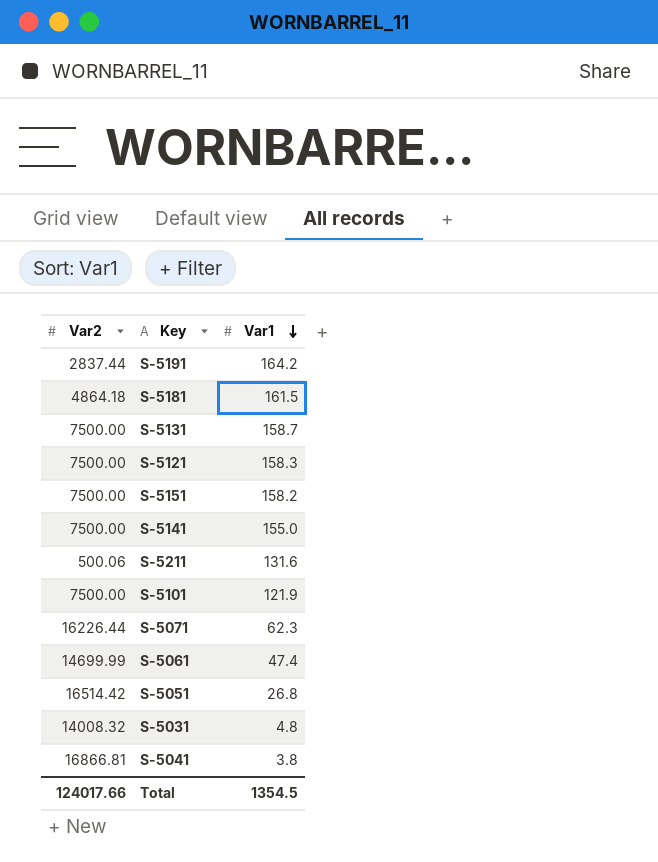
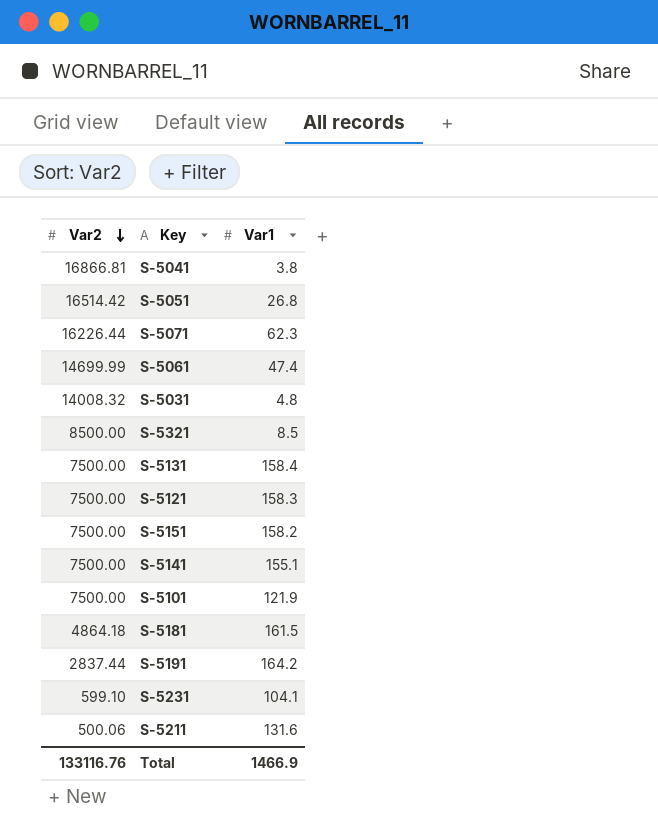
row order: Var1 descending -> Var2 descending
row S-5321: none -> 8500.00 | 8.5
S-5131 | Var1: 158.7 -> 158.4
S-5141 | Var1: 155.0 -> 155.1
row S-5231: none -> 599.10 | 104.1
Total | Var2: 124017.66 -> 133116.76
Total | Var1: 1354.5 -> 1466.9

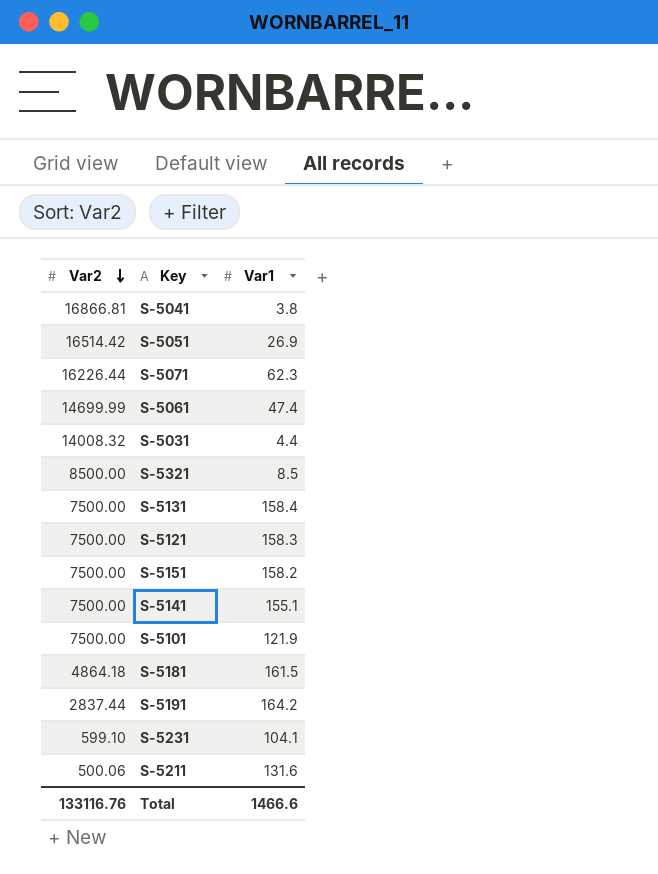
S-5051 | Var1: 26.8 -> 26.9
S-5031 | Var1: 4.8 -> 4.4
Total | Var1: 1466.9 -> 1466.6

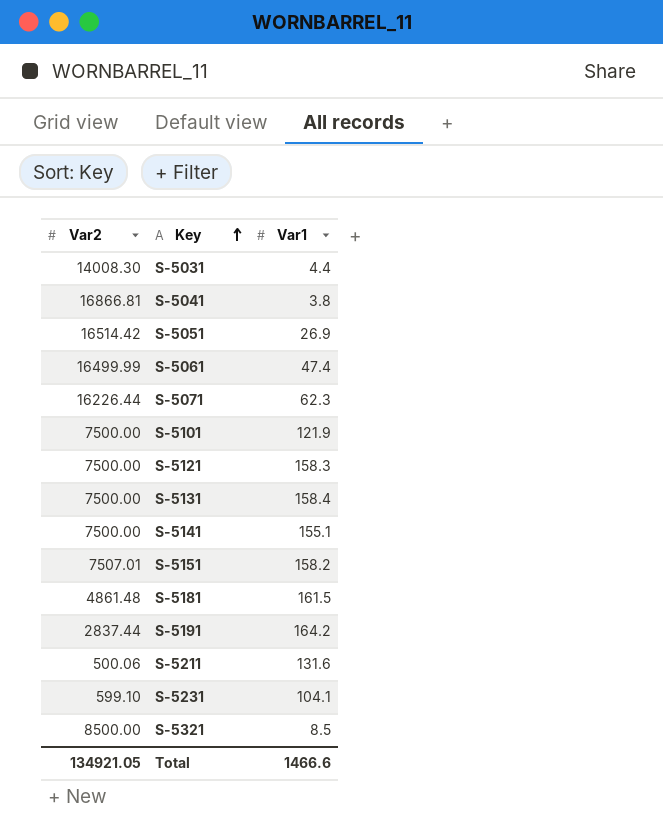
row order: Var2 descending -> Key ascending
S-5031 | Var2: 14008.32 -> 14008.30
S-5061 | Var2: 14699.99 -> 16499.99
S-5151 | Var2: 7500.00 -> 7507.01
S-5181 | Var2: 4864.18 -> 4861.48
Total | Var2: 133116.76 -> 134921.05

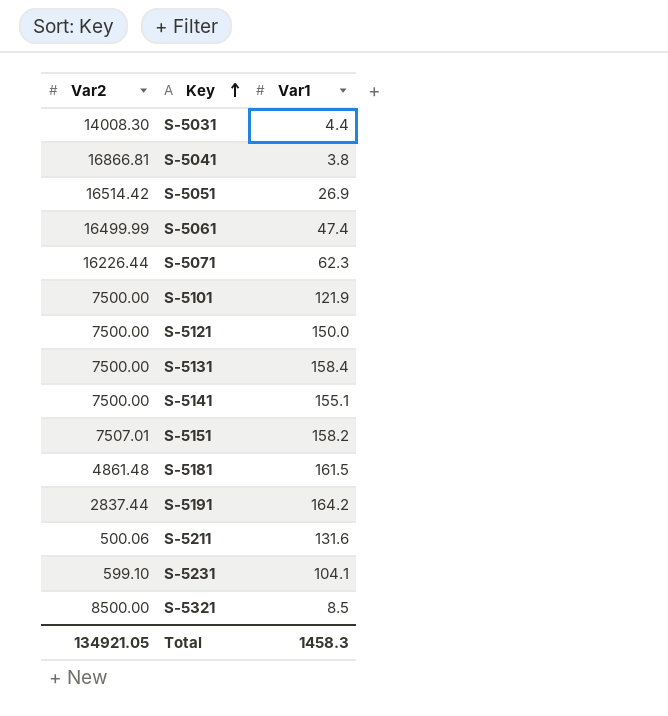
S-5121 | Var1: 158.3 -> 150.0
Total | Var1: 1466.6 -> 1458.3

